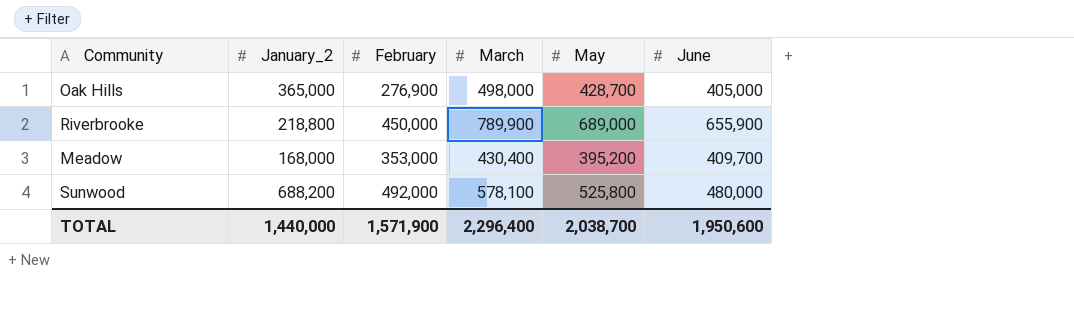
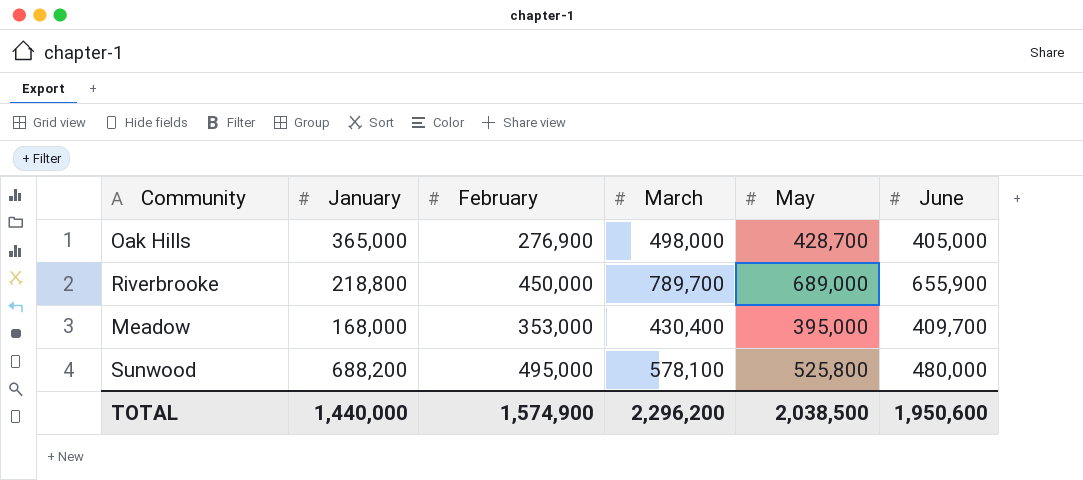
column name: January_2 -> January
Riverbrooke | March: 789,900 -> 789,700
Meadow | May: 395,200 -> 395,000
Sunwood | February: 492,000 -> 495,000
TOTAL | February: 1,571,900 -> 1,574,900
TOTAL | March: 2,296,400 -> 2,296,200
TOTAL | May: 2,038,700 -> 2,038,500

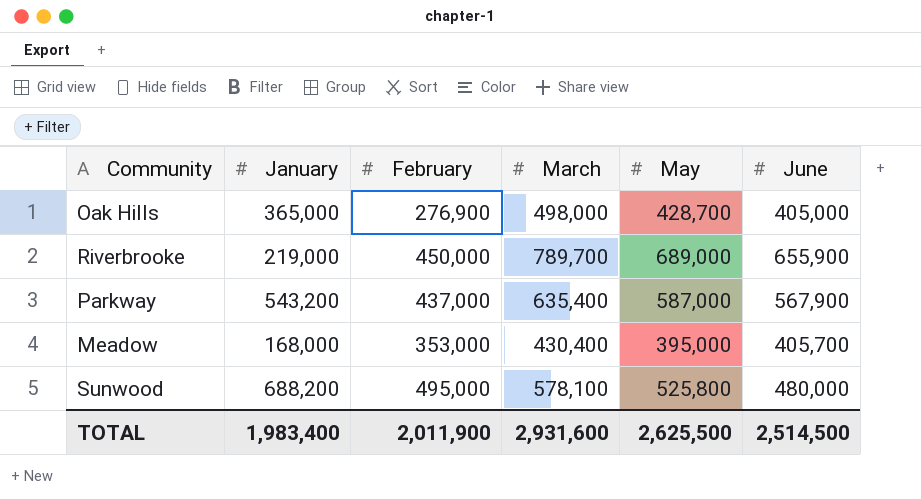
Riverbrooke | January: 218,800 -> 219,000
row Parkway: none -> 543,200 | 437,000 | 635,400 | 587,000 | 567,900
Meadow | June: 409,700 -> 405,700
TOTAL | January: 1,440,000 -> 1,983,400
TOTAL | February: 1,574,900 -> 2,011,900
TOTAL | March: 2,296,200 -> 2,931,600
TOTAL | May: 2,038,500 -> 2,625,500
TOTAL | June: 1,950,600 -> 2,514,500

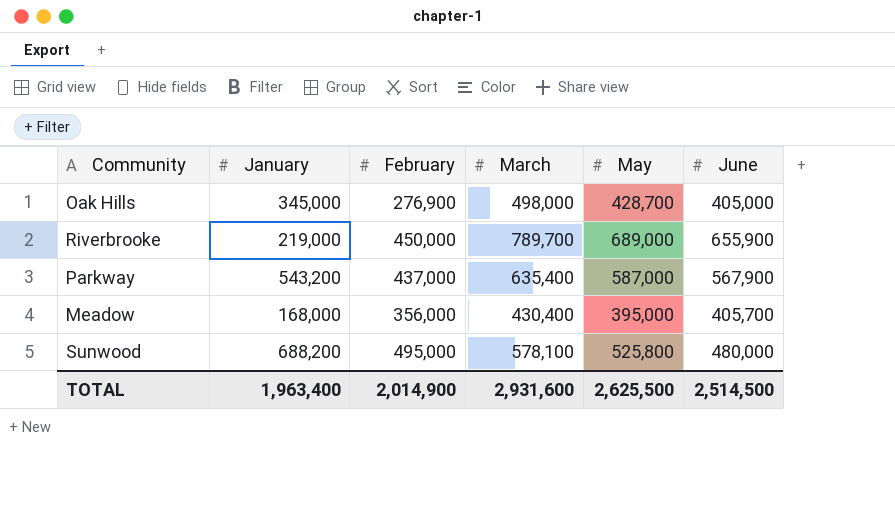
Oak Hills | January: 365,000 -> 345,000
Meadow | February: 353,000 -> 356,000
TOTAL | January: 1,983,400 -> 1,963,400
TOTAL | February: 2,011,900 -> 2,014,900

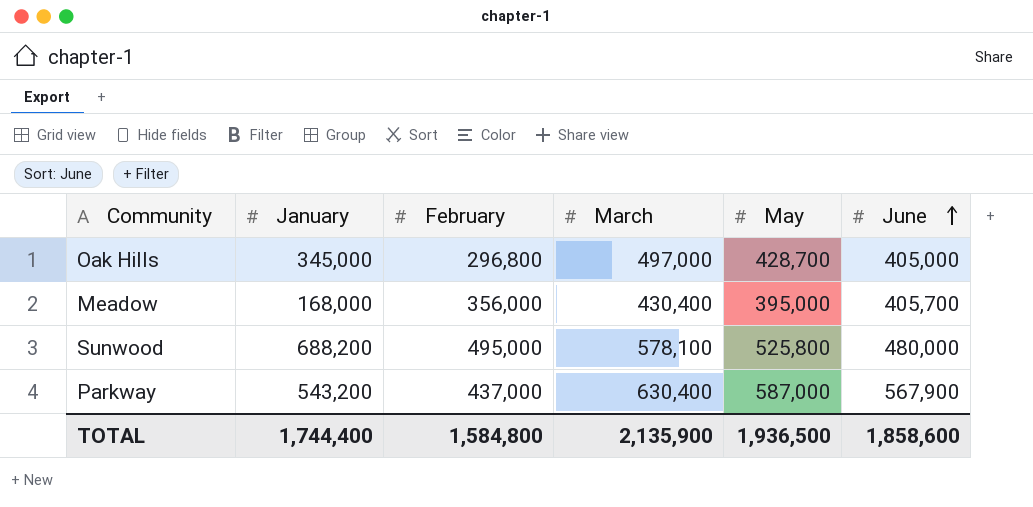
row order: none -> June ascending
row Riverbrooke: 219,000 | 450,000 | 789,700 | 689,000 | 655,900 -> none
Oak Hills | February: 276,900 -> 296,800
Oak Hills | March: 498,000 -> 497,000
Parkway | March: 635,400 -> 630,400
TOTAL | January: 1,963,400 -> 1,744,400
TOTAL | February: 2,014,900 -> 1,584,800
TOTAL | March: 2,931,600 -> 2,135,900
TOTAL | May: 2,625,500 -> 1,936,500
TOTAL | June: 2,514,500 -> 1,858,600

